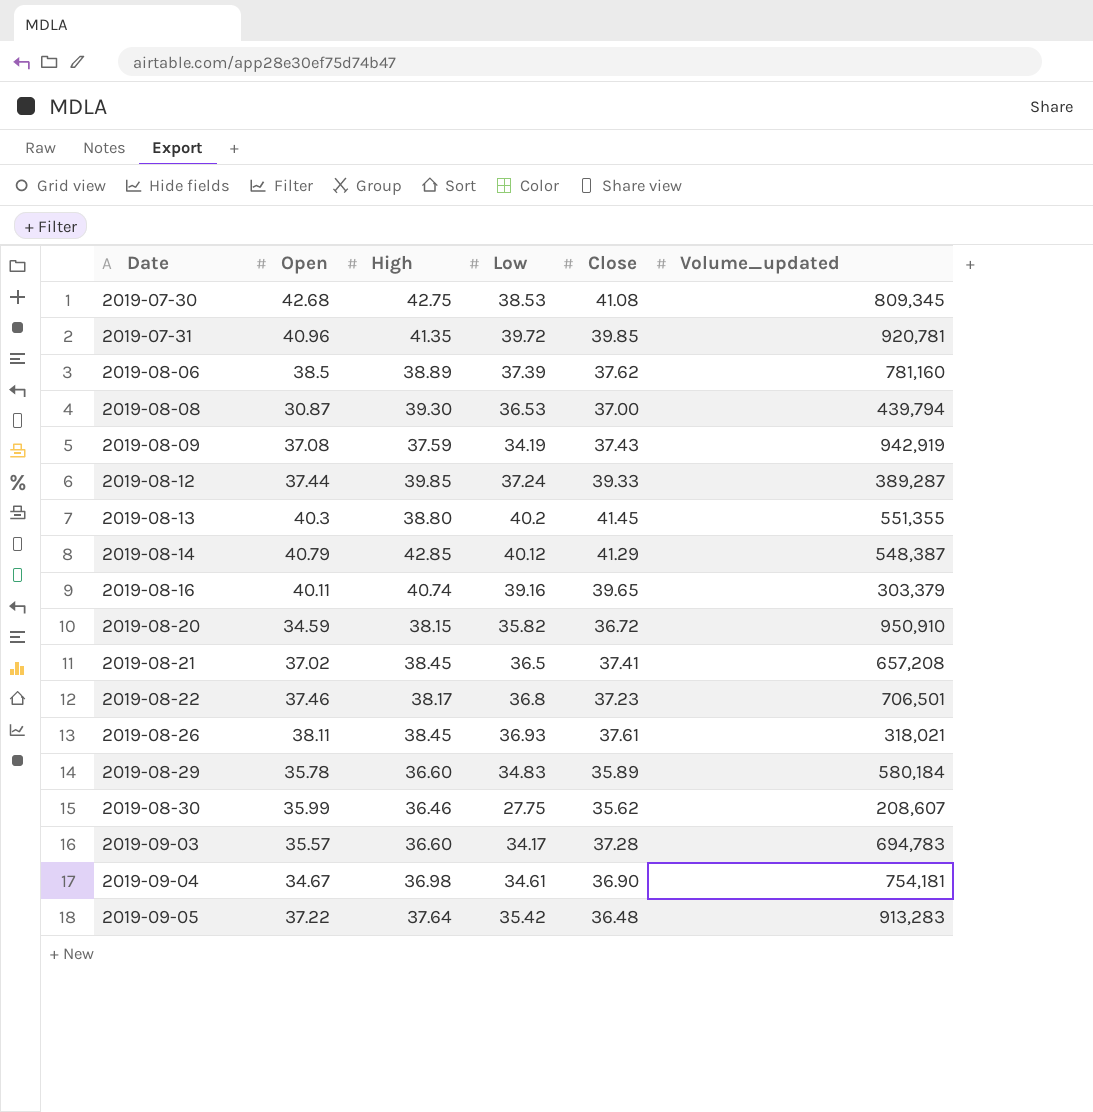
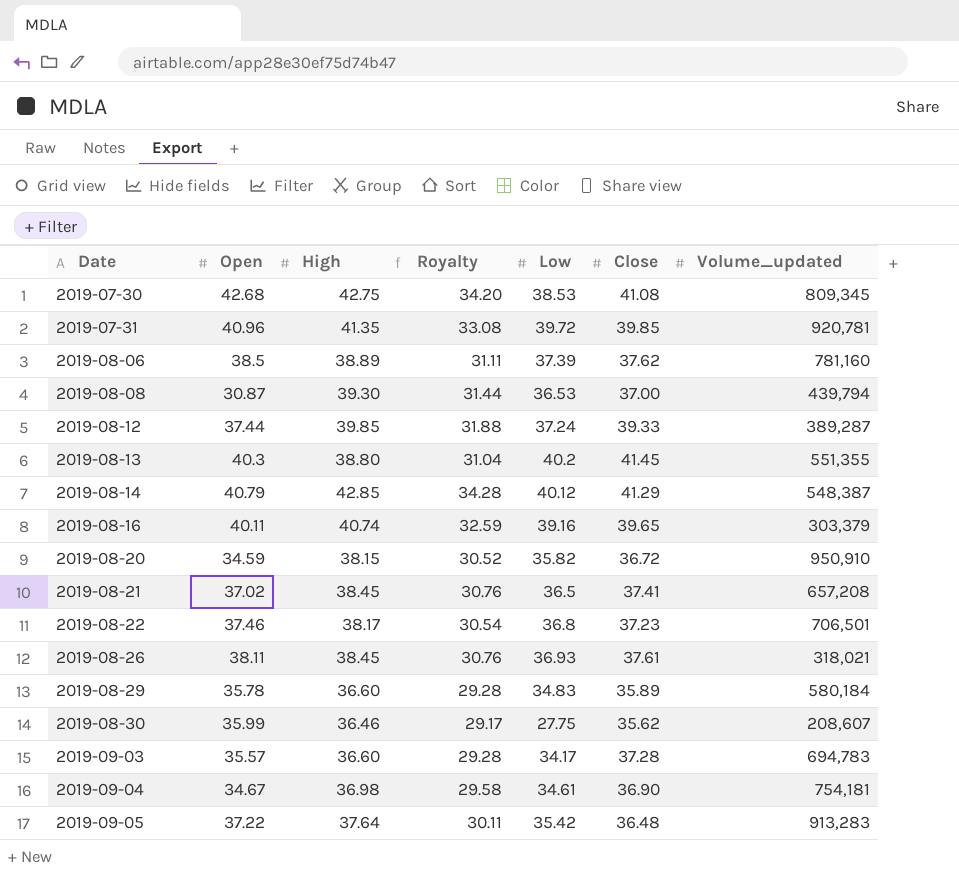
column Royalty | formula: none -> [High] * 0.8
row 2019-08-09: 37.08 | 37.59 | 34.19 | 37.43 | 942,919 -> none

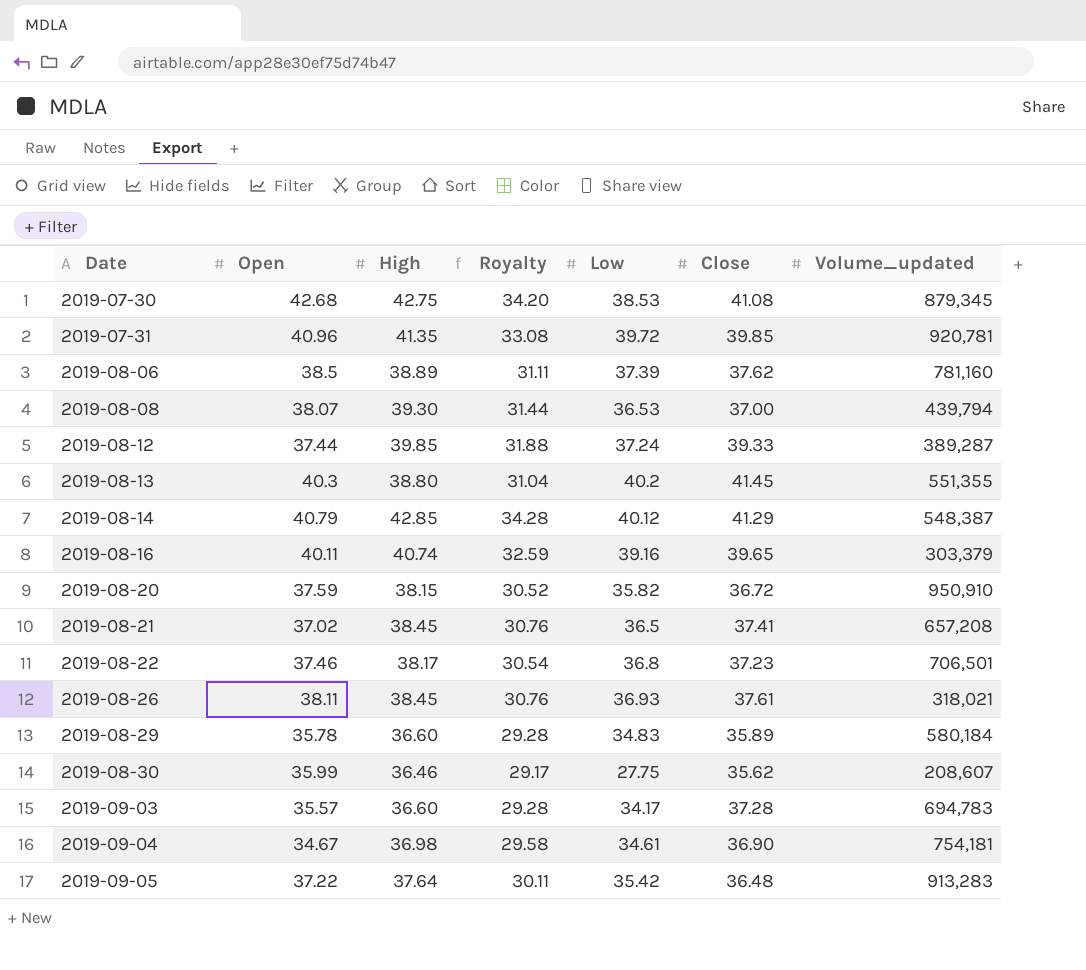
2019-07-30 | Volume_updated: 809,345 -> 879,345
2019-08-08 | Open: 30.87 -> 38.07
2019-08-20 | Open: 34.59 -> 37.59

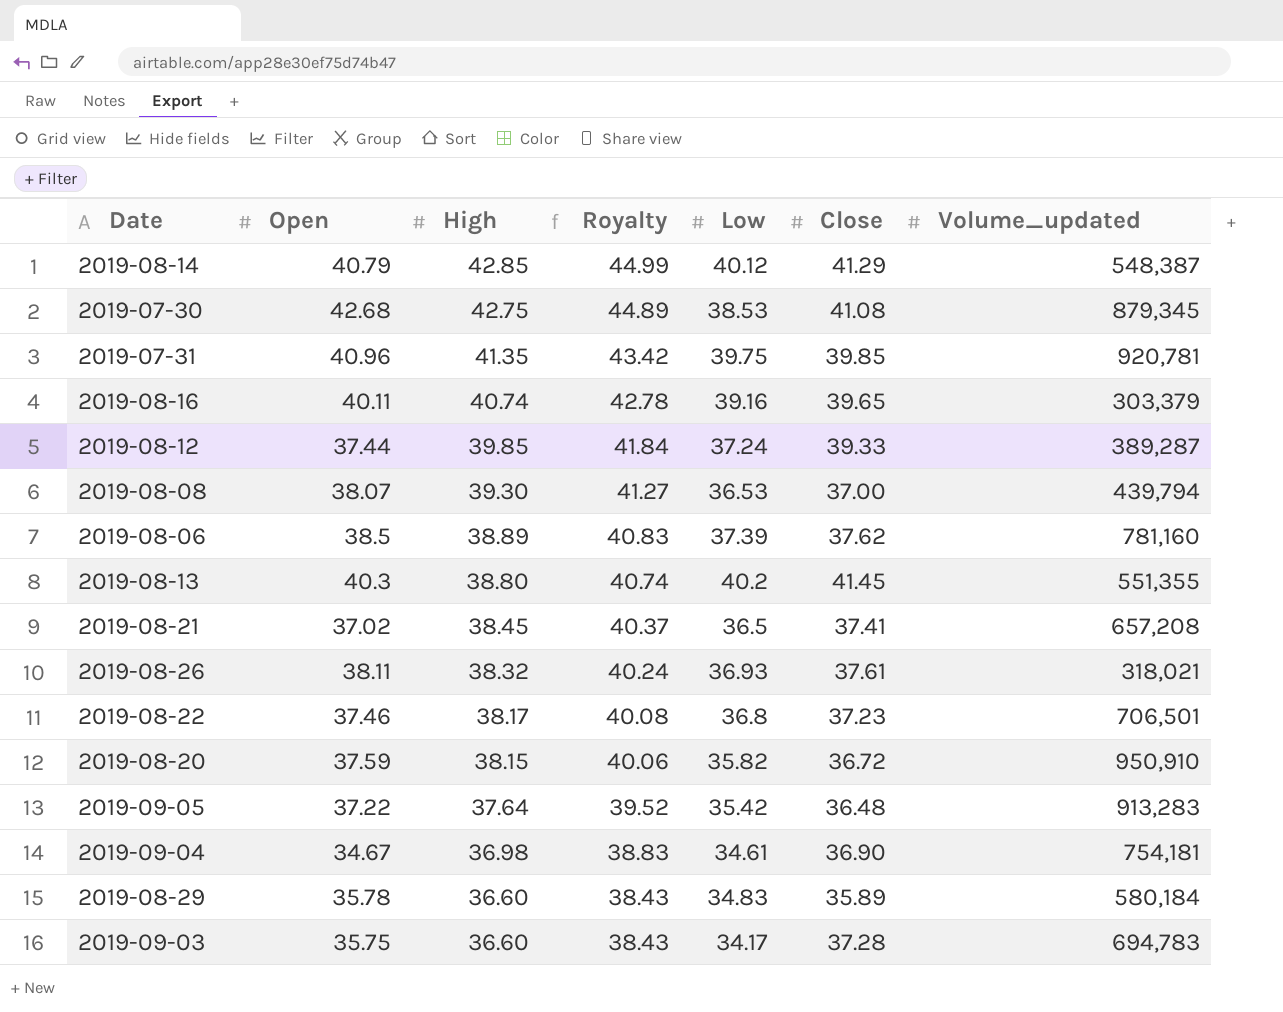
row order: Date ascending -> High descending
column Royalty | formula: [High] * 0.8 -> [High] * 1.05
row 2019-08-30: 35.99 | 36.46 | 29.17 | 27.75 | 35.62 | 208,607 -> none
2019-07-31 | Low: 39.72 -> 39.75
2019-08-26 | High: 38.45 -> 38.32
2019-09-03 | Open: 35.57 -> 35.75

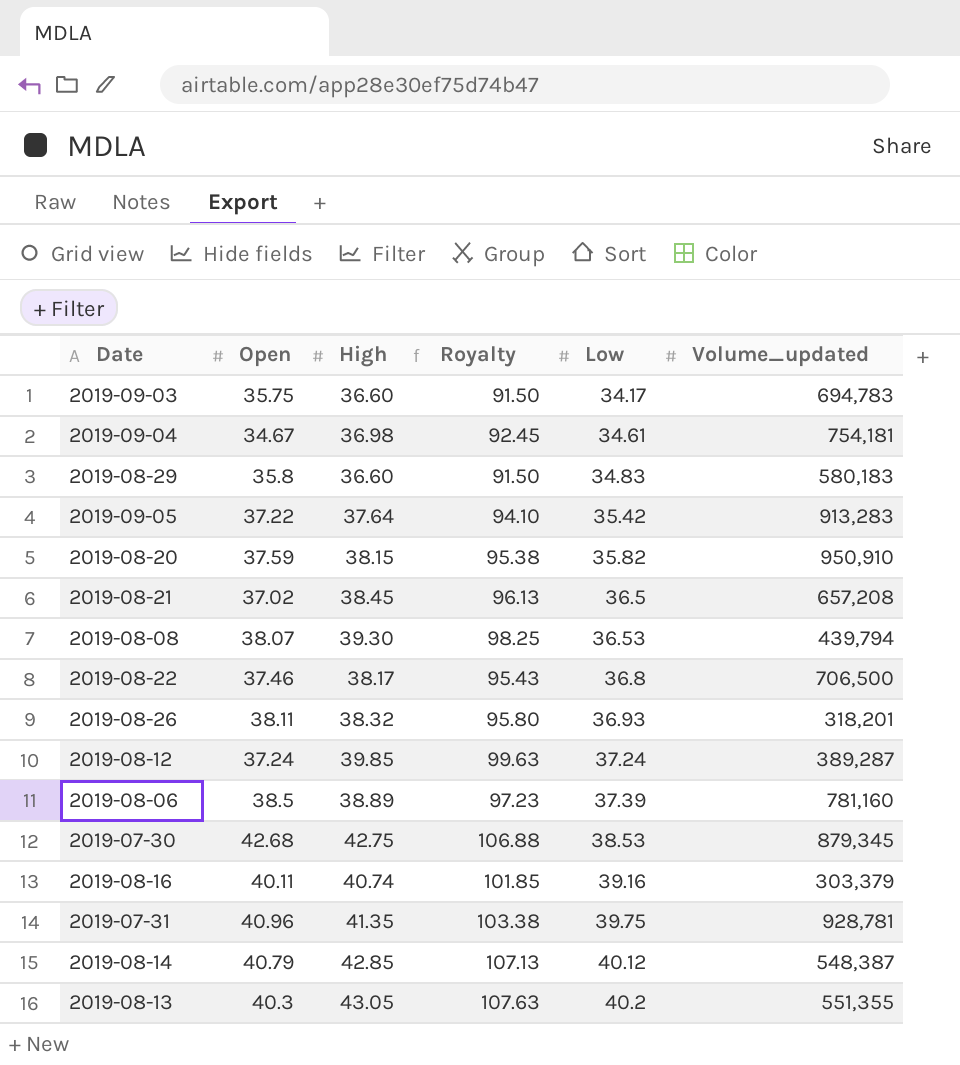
row order: High descending -> Low ascending
column Close | position: 6 -> none
column Royalty | formula: [High] * 1.05 -> [High] * 2.5
2019-08-29 | Open: 35.78 -> 35.8
2019-08-29 | Volume_updated: 580,184 -> 580,183
2019-08-22 | Volume_updated: 706,501 -> 706,500
2019-08-26 | Volume_updated: 318,021 -> 318,201
2019-08-12 | Open: 37.44 -> 37.24
2019-07-31 | Volume_updated: 920,781 -> 928,781
2019-08-13 | High: 38.80 -> 43.05

